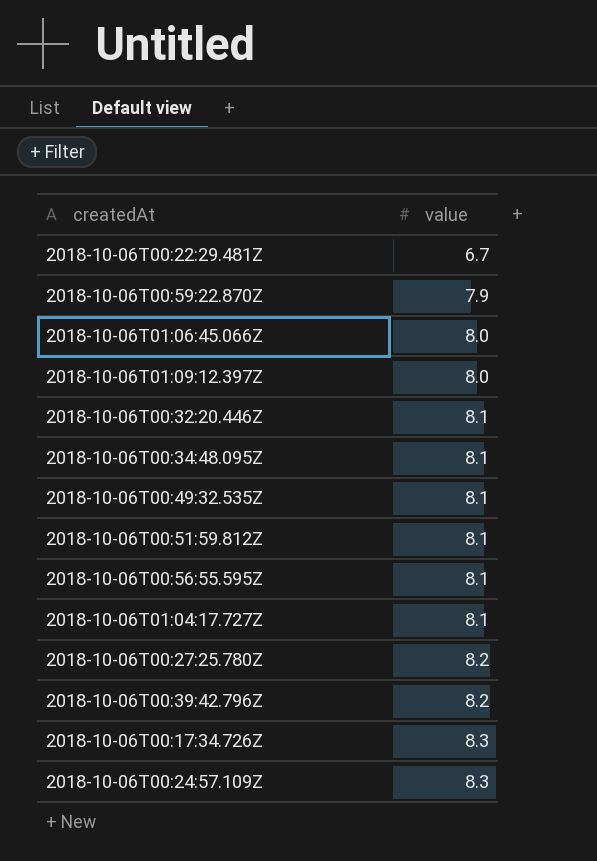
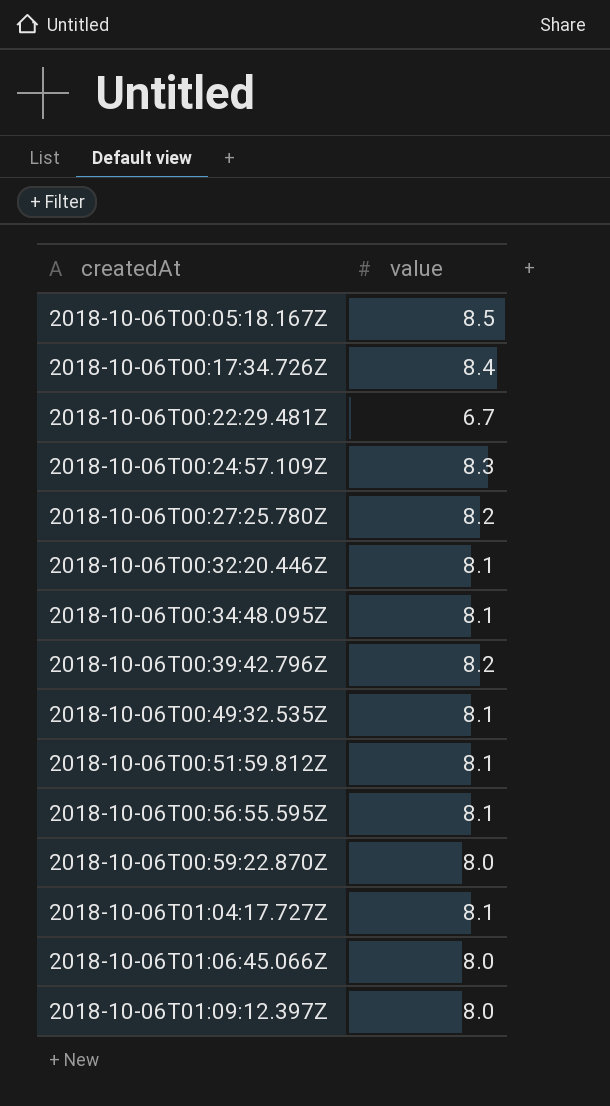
row order: value ascending -> createdAt ascending
row 2018-10-06T00:05:18.167Z: none -> 8.5
2018-10-06T00:17:34.726Z | value: 8.3 -> 8.4
2018-10-06T00:59:22.870Z | value: 7.9 -> 8.0

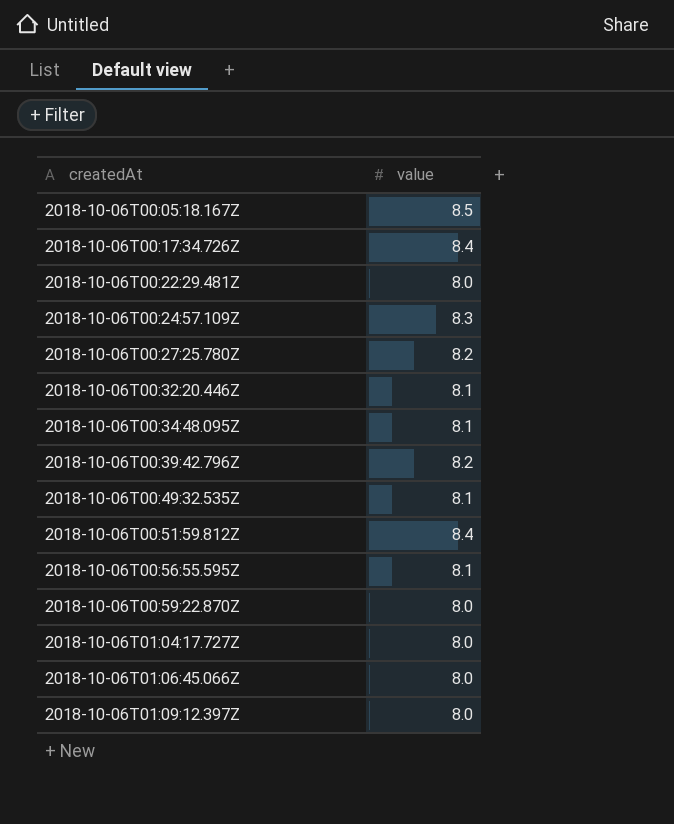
2018-10-06T00:22:29.481Z | value: 6.7 -> 8.0
2018-10-06T00:51:59.812Z | value: 8.1 -> 8.4
2018-10-06T01:04:17.727Z | value: 8.1 -> 8.0

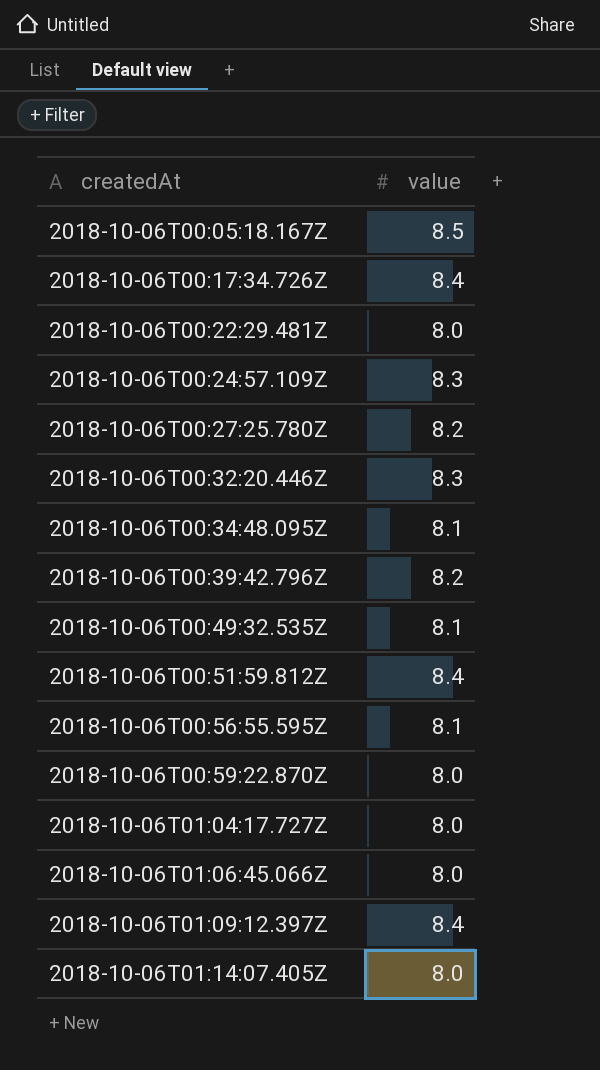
2018-10-06T00:32:20.446Z | value: 8.1 -> 8.3
2018-10-06T01:09:12.397Z | value: 8.0 -> 8.4
row 2018-10-06T01:14:07.405Z: none -> 8.0

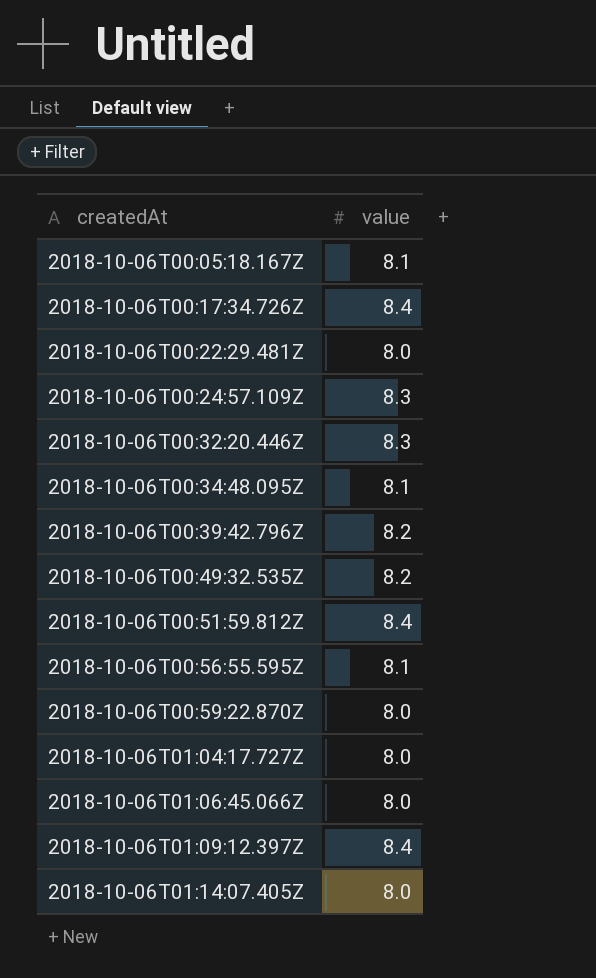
row 2018-10-06T00:27:25.780Z: 8.2 -> none
2018-10-06T00:05:18.167Z | value: 8.5 -> 8.1
2018-10-06T00:49:32.535Z | value: 8.1 -> 8.2

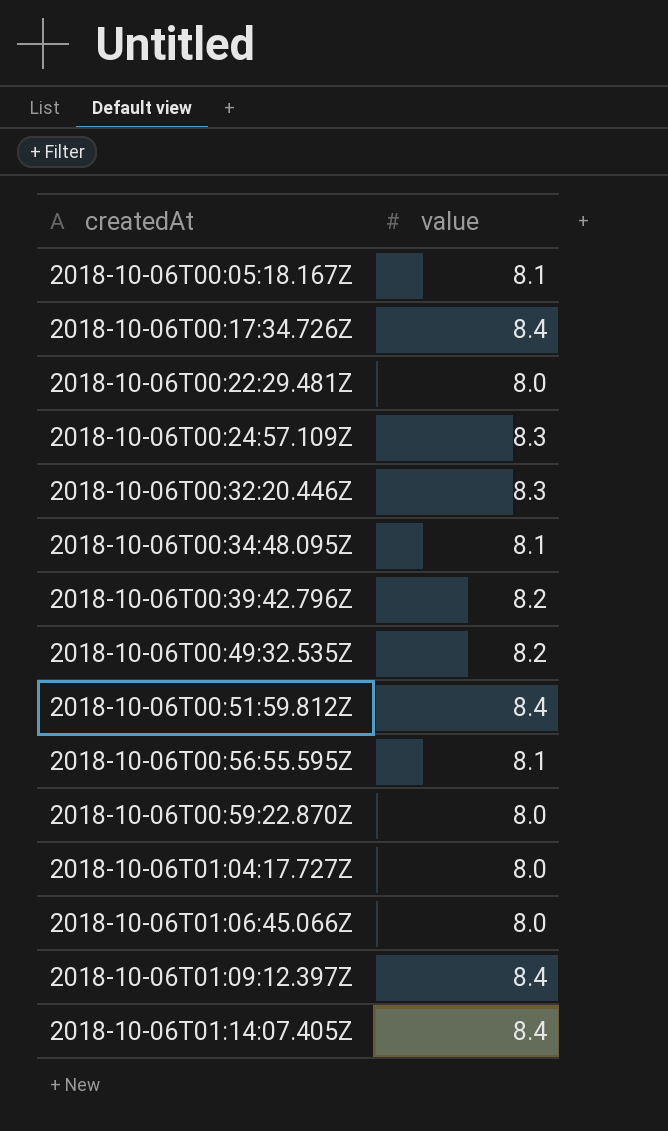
2018-10-06T01:14:07.405Z | value: 8.0 -> 8.4

